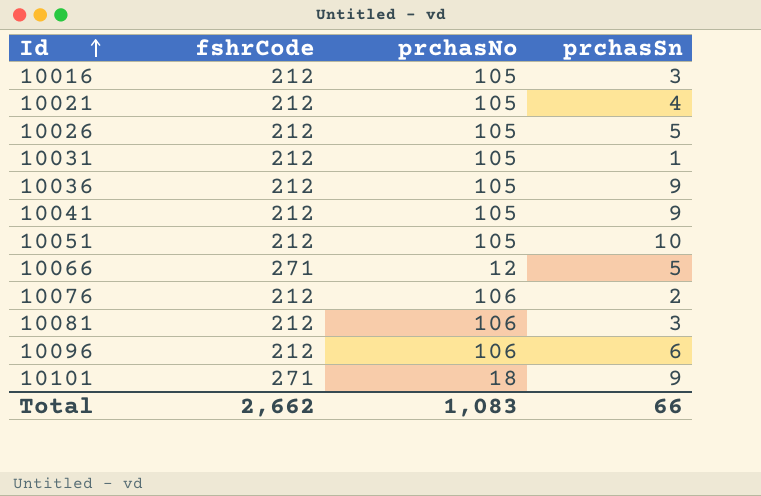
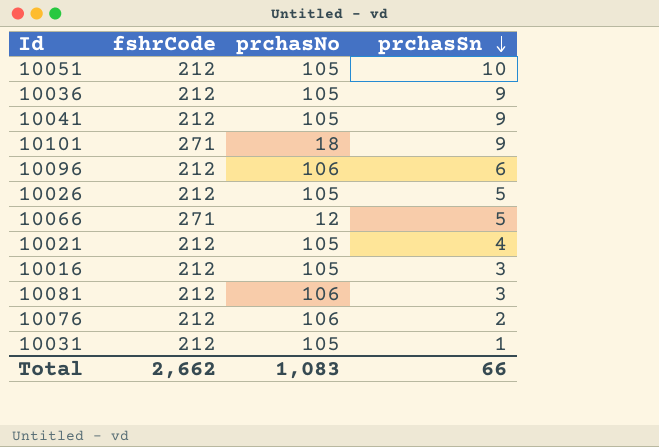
row order: Id ascending -> prchasSn descending

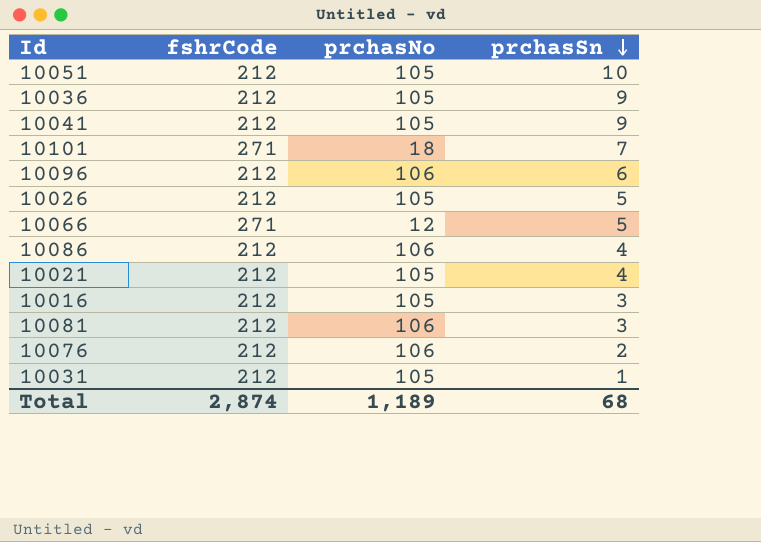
10101 | prchasSn: 9 -> 7
row 10086: none -> 212 | 106 | 4
Total | fshrCode: 2,662 -> 2,874
Total | prchasNo: 1,083 -> 1,189
Total | prchasSn: 66 -> 68

